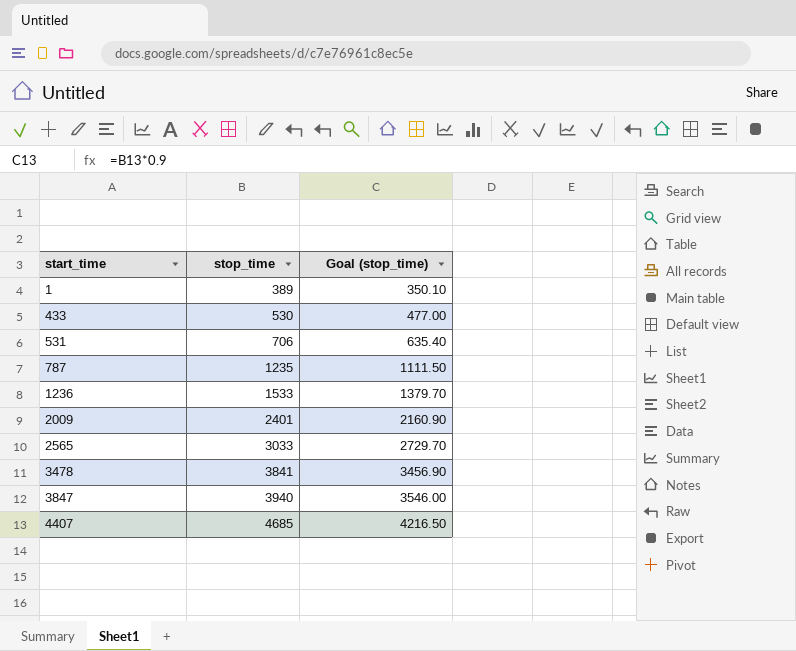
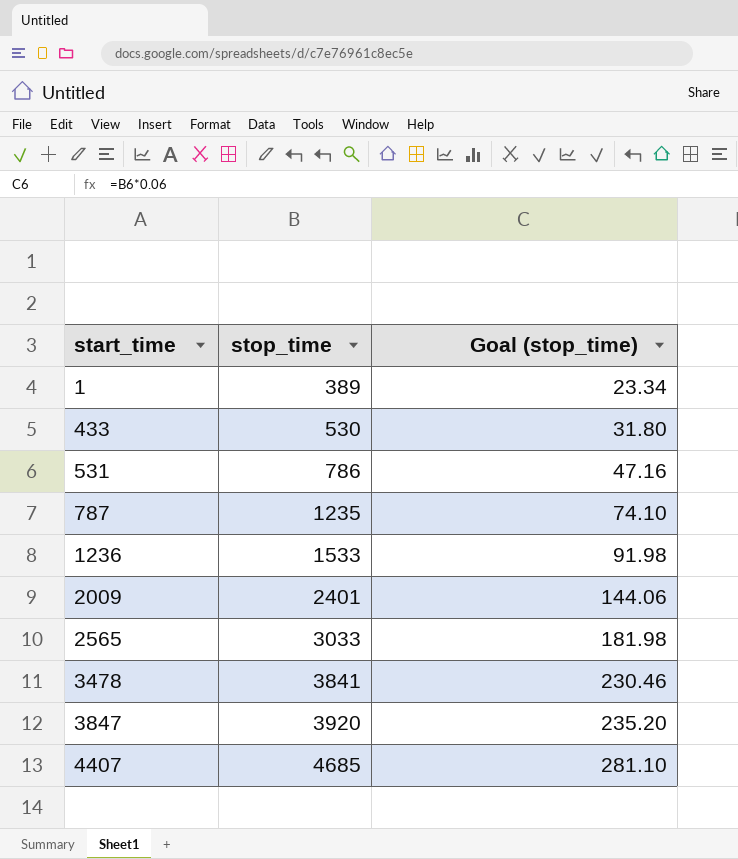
column Goal (stop_time) | formula: [stop_time] * 0.9 -> [stop_time] * 0.06
531 | stop_time: 706 -> 786
3847 | stop_time: 3940 -> 3920

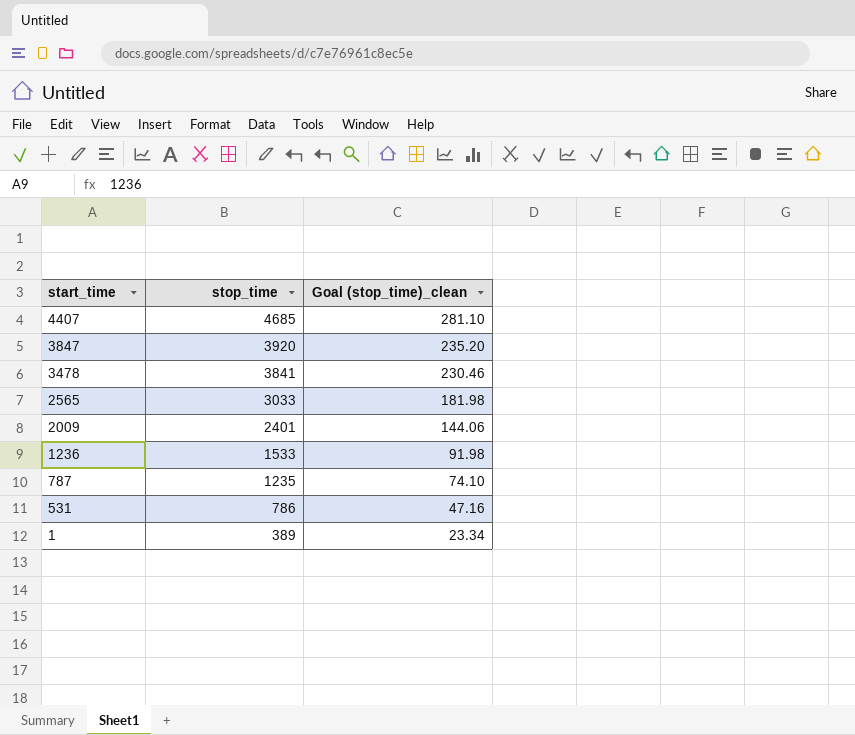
row order: start_time ascending -> start_time descending
column name: Goal (stop_time) -> Goal (stop_time)_clean
row 433: 530 | 31.80 -> none

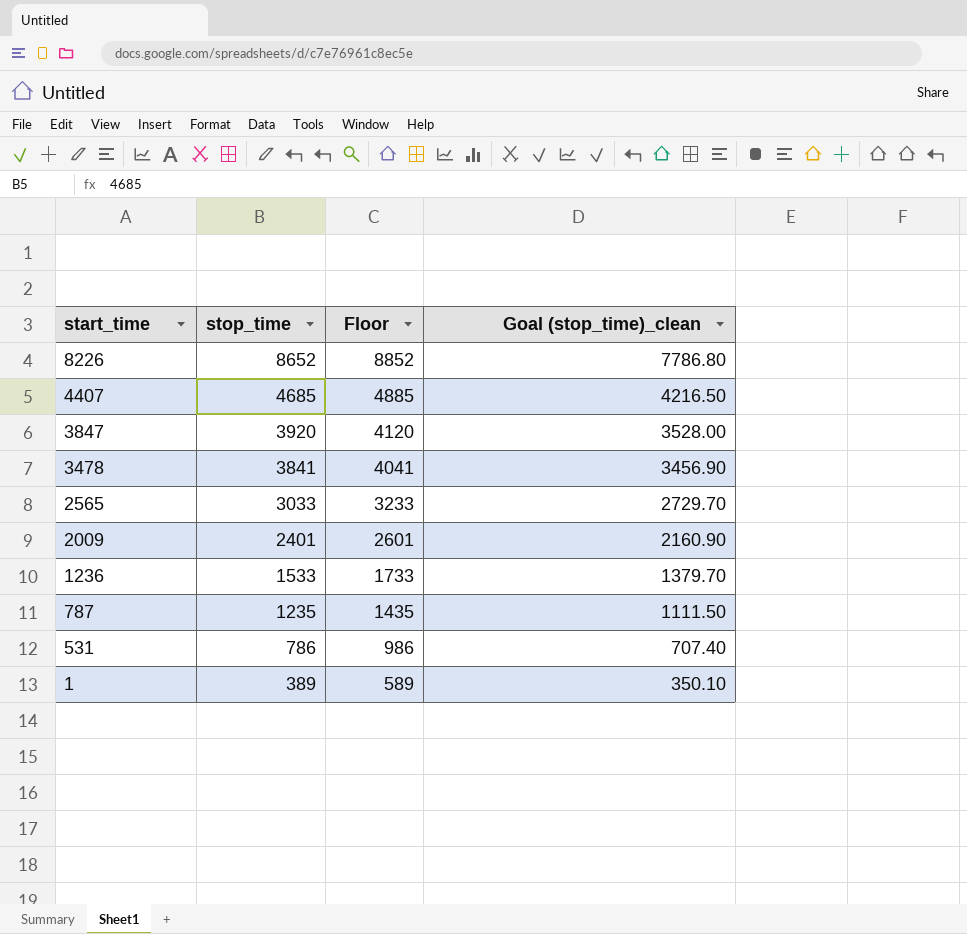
column Floor | formula: none -> [stop_time] + 200
column Goal (stop_time)_clean | formula: [stop_time] * 0.06 -> [stop_time] * 0.9
row 8226: none -> 8652 | 8852 | 7786.80

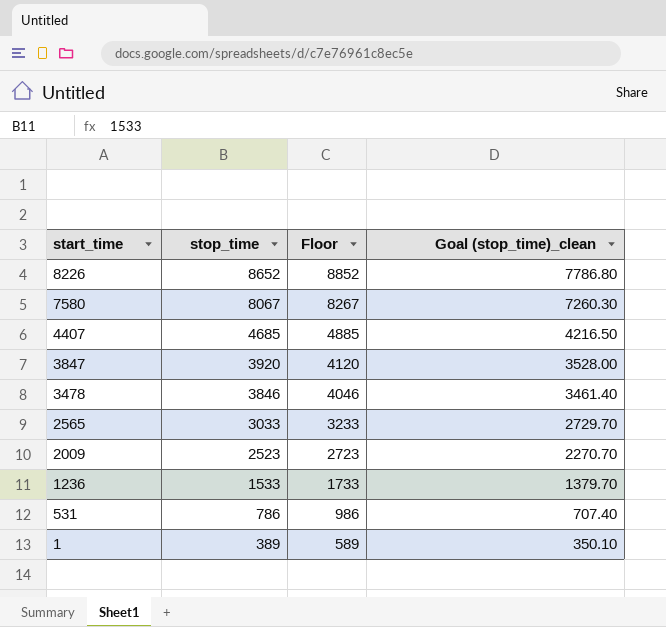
row 787: 1235 | 1435 | 1111.50 -> none
row 7580: none -> 8067 | 8267 | 7260.30
3478 | stop_time: 3841 -> 3846
3478 | Floor: 4041 -> 4046
3478 | Goal (stop_time)_clean: 3456.90 -> 3461.40
2009 | stop_time: 2401 -> 2523
2009 | Floor: 2601 -> 2723
2009 | Goal (stop_time)_clean: 2160.90 -> 2270.70

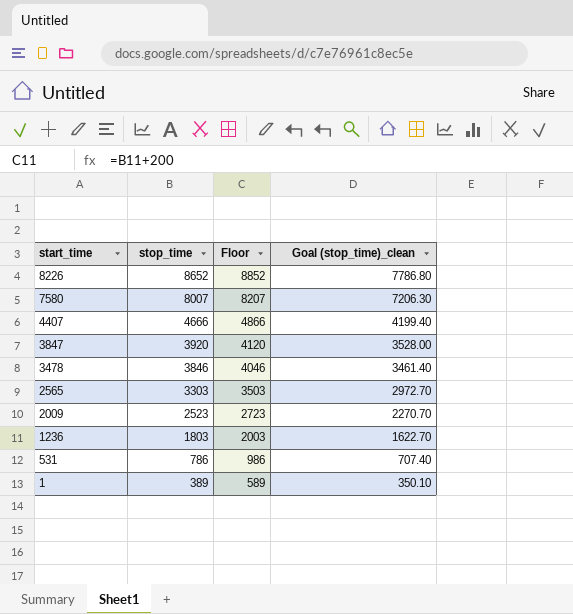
7580 | stop_time: 8067 -> 8007
7580 | Floor: 8267 -> 8207
7580 | Goal (stop_time)_clean: 7260.30 -> 7206.30
4407 | stop_time: 4685 -> 4666
4407 | Floor: 4885 -> 4866
4407 | Goal (stop_time)_clean: 4216.50 -> 4199.40
2565 | stop_time: 3033 -> 3303
2565 | Floor: 3233 -> 3503
2565 | Goal (stop_time)_clean: 2729.70 -> 2972.70
1236 | stop_time: 1533 -> 1803
1236 | Floor: 1733 -> 2003
1236 | Goal (stop_time)_clean: 1379.70 -> 1622.70

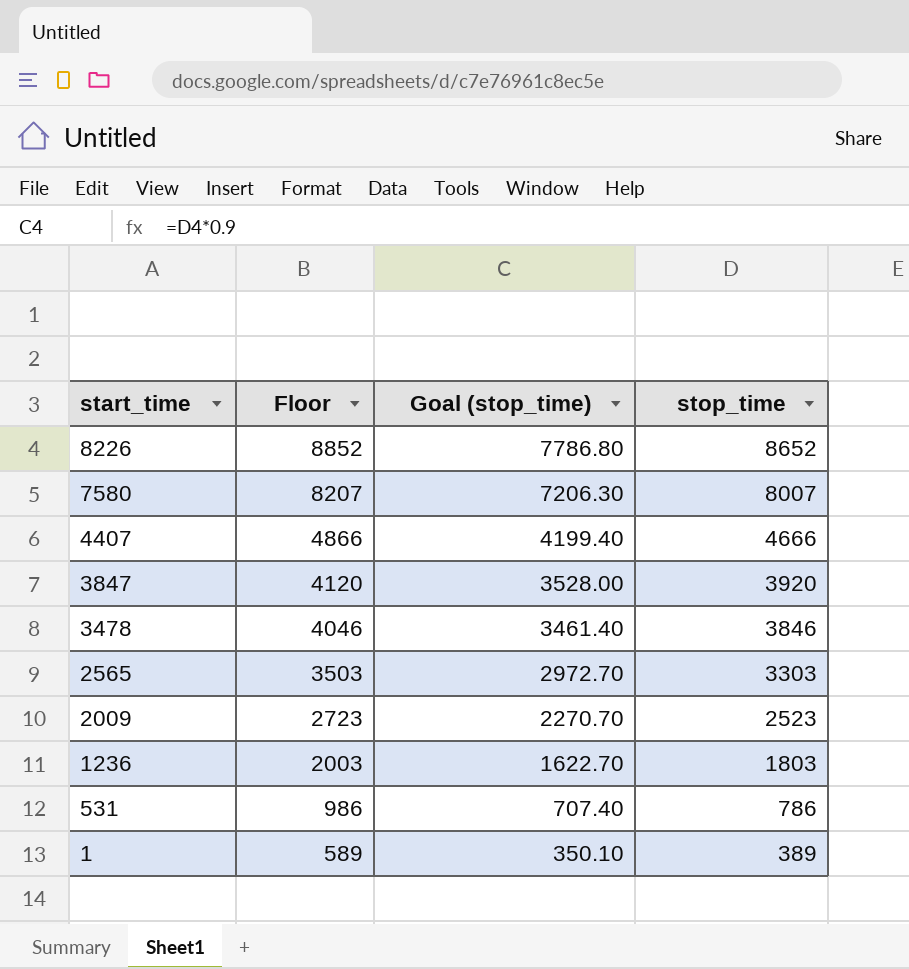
column name: Goal (stop_time)_clean -> Goal (stop_time)
column stop_time | position: 2 -> 4

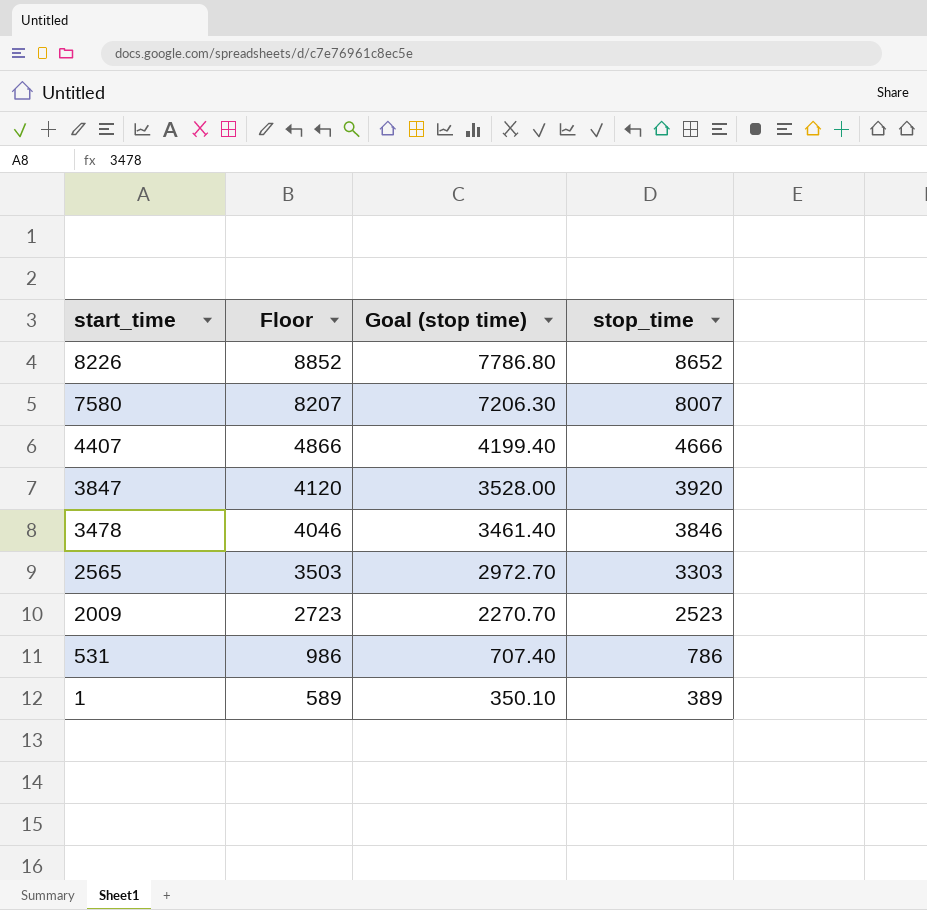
column name: Goal (stop_time) -> Goal (stop time)
row 1236: 2003 | 1622.70 | 1803 -> none

